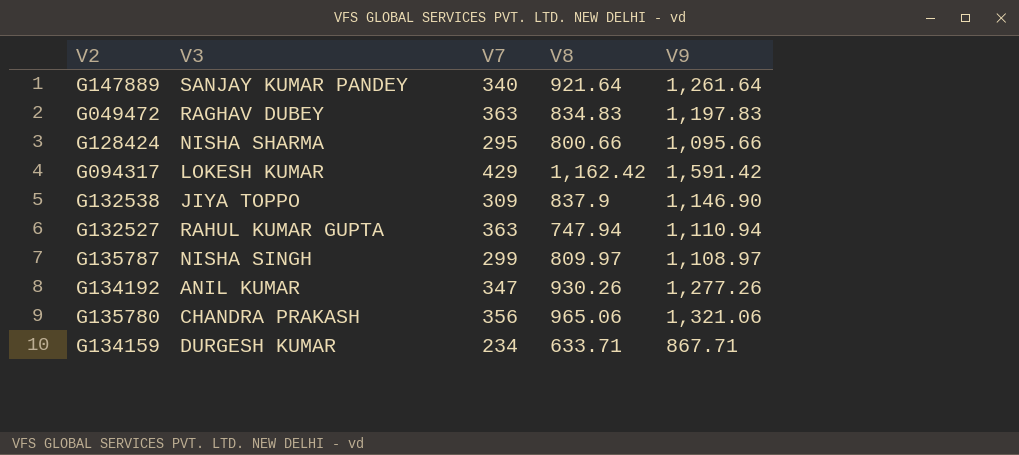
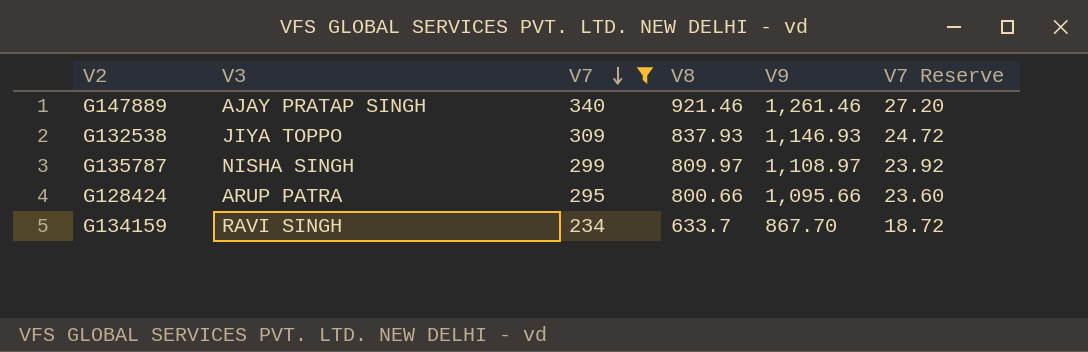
filter: none -> V7 <= 340
row order: none -> V7 descending
column V7 Reserve | formula: none -> [V7] * 0.08
G147889 | V3: SANJAY KUMAR PANDEY -> AJAY PRATAP SINGH
G147889 | V8: 921.64 -> 921.46
G147889 | V9: 1,261.64 -> 1,261.46
G132538 | V8: 837.9 -> 837.93
G132538 | V9: 1,146.90 -> 1,146.93
G128424 | V3: NISHA SHARMA -> ARUP PATRA
G134159 | V3: DURGESH KUMAR -> RAVI SINGH
G134159 | V8: 633.71 -> 633.7
G134159 | V9: 867.71 -> 867.70

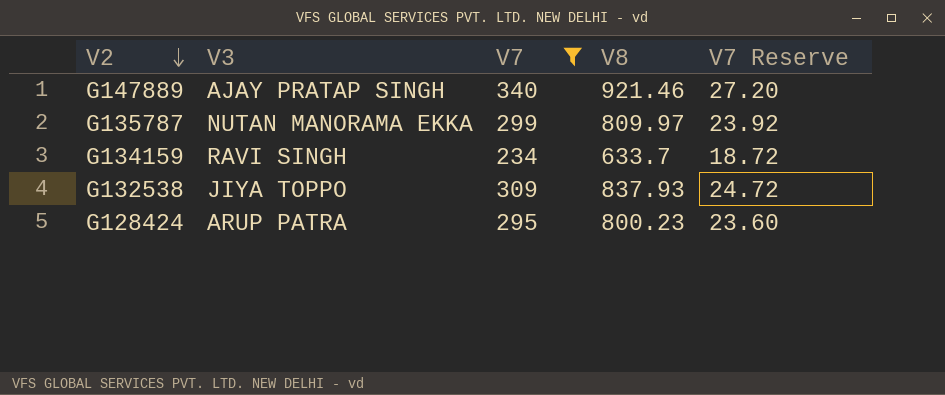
row order: V7 descending -> V2 descending
column V9 | formula: [V7] + [V8] -> none
G135787 | V3: NISHA SINGH -> NUTAN MANORAMA EKKA
G128424 | V8: 800.66 -> 800.23

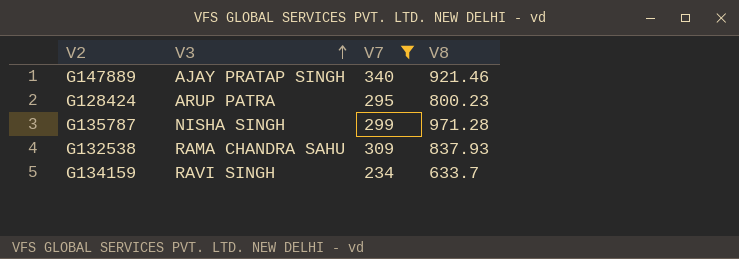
row order: V2 descending -> V3 ascending
column V7 Reserve | formula: [V7] * 0.08 -> none
G135787 | V3: NUTAN MANORAMA EKKA -> NISHA SINGH
G135787 | V8: 809.97 -> 971.28
G132538 | V3: JIYA TOPPO -> RAMA CHANDRA SAHU

